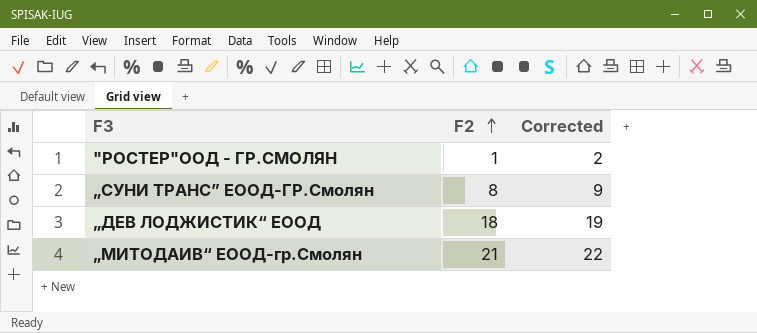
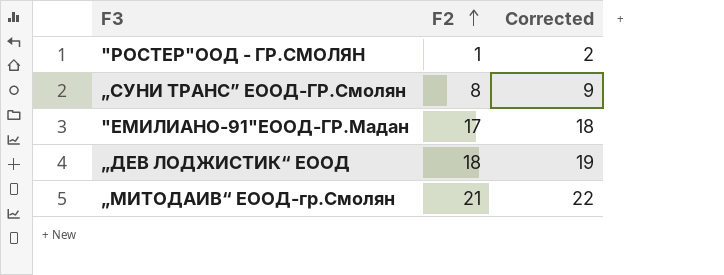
row "ЕМИЛИАНО-91"ЕООД-ГР.Мадан: none -> 17 | 18

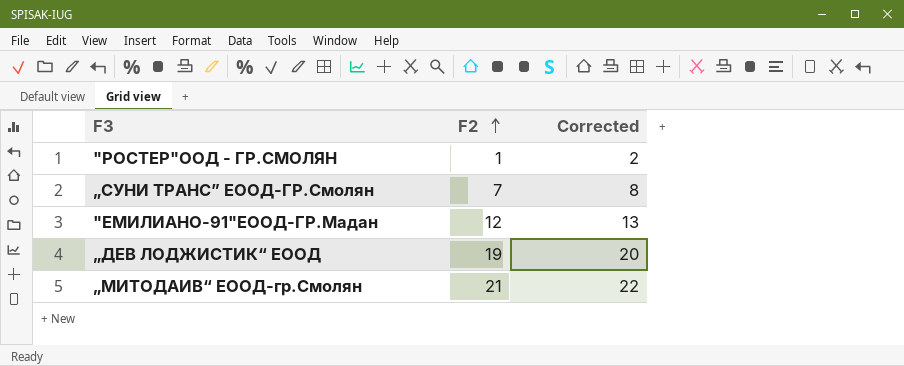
„СУНИ ТРАНС” ЕООД-ГР.Смолян | F2: 8 -> 7
„СУНИ ТРАНС” ЕООД-ГР.Смолян | Corrected: 9 -> 8
"ЕМИЛИАНО-91"ЕООД-ГР.Мадан | F2: 17 -> 12
"ЕМИЛИАНО-91"ЕООД-ГР.Мадан | Corrected: 18 -> 13
„ДЕВ ЛОДЖИСТИК“ ЕООД | F2: 18 -> 19
„ДЕВ ЛОДЖИСТИК“ ЕООД | Corrected: 19 -> 20

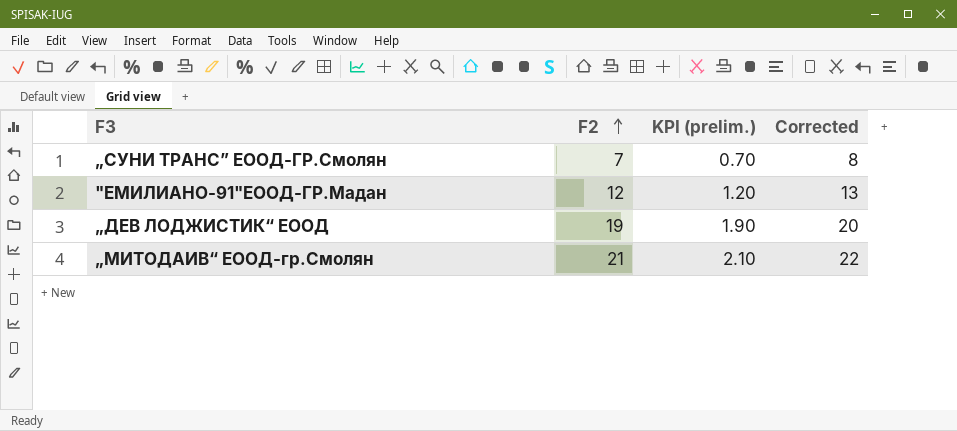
column KPI (prelim.) | formula: none -> [F2] * 0.1
row "РОСТЕР"ООД - ГР.СМОЛЯН: 1 | 2 -> none

